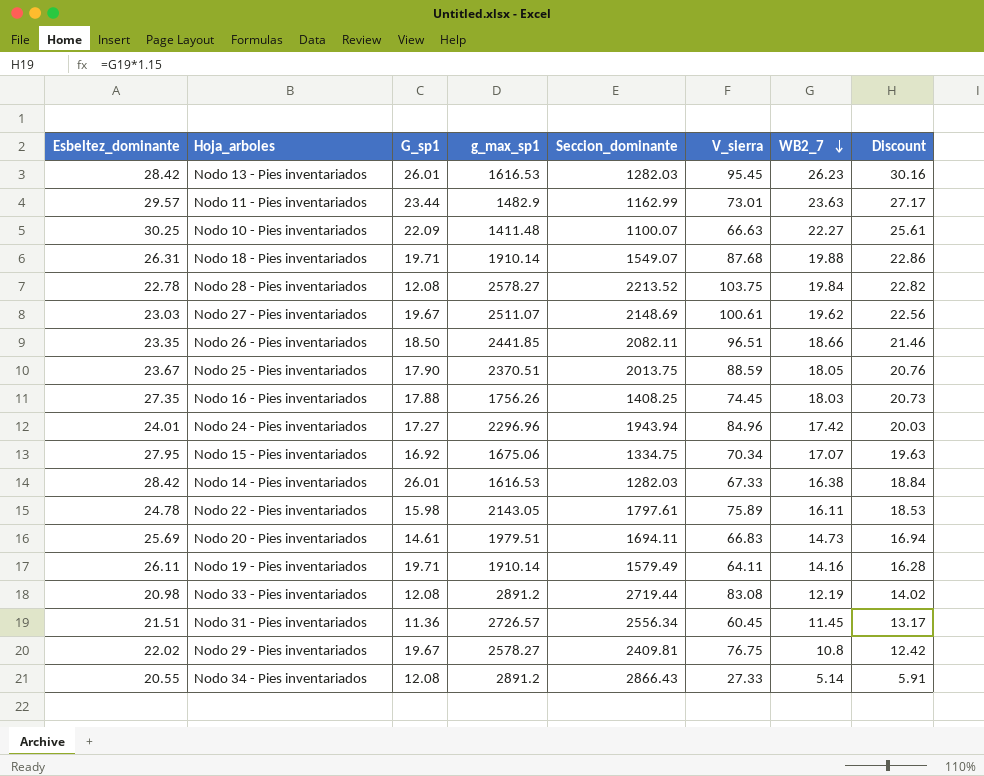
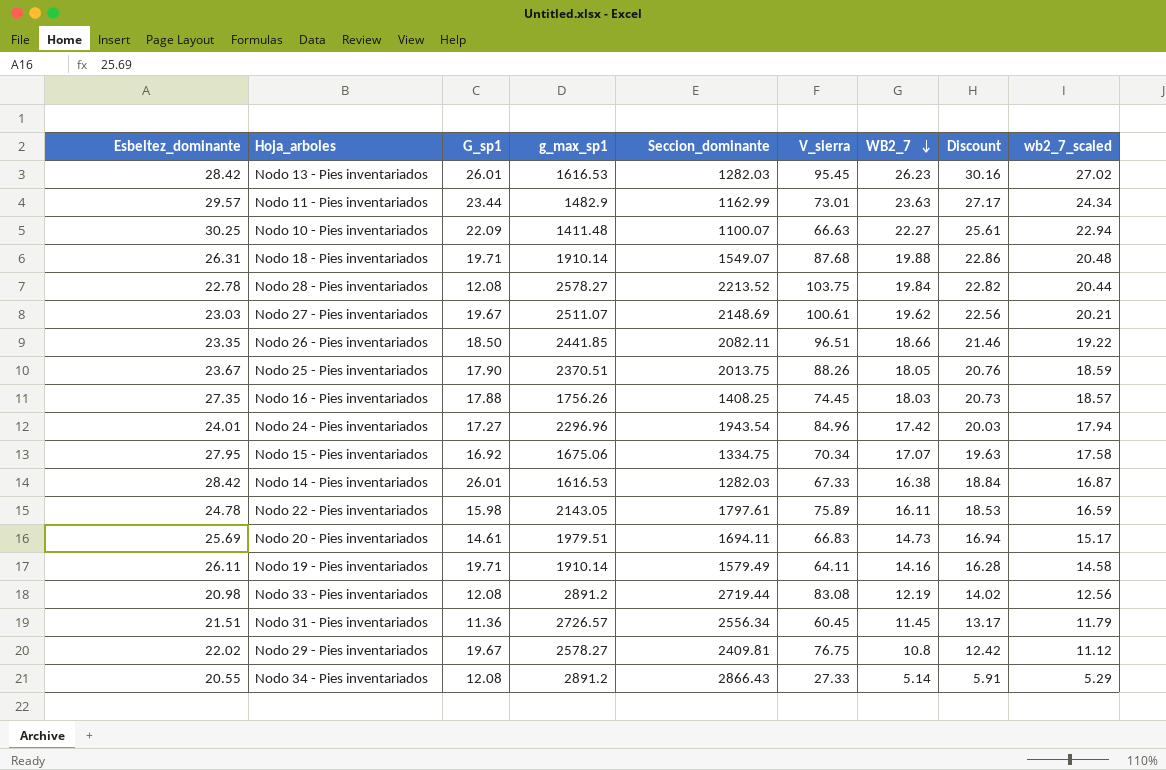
column wb2_7_scaled | formula: none -> [WB2_7] * 1.03
Nodo 25 - Pies inventariados | V_sierra: 88.59 -> 88.26
Nodo 24 - Pies inventariados | Seccion_dominante: 1943.94 -> 1943.54

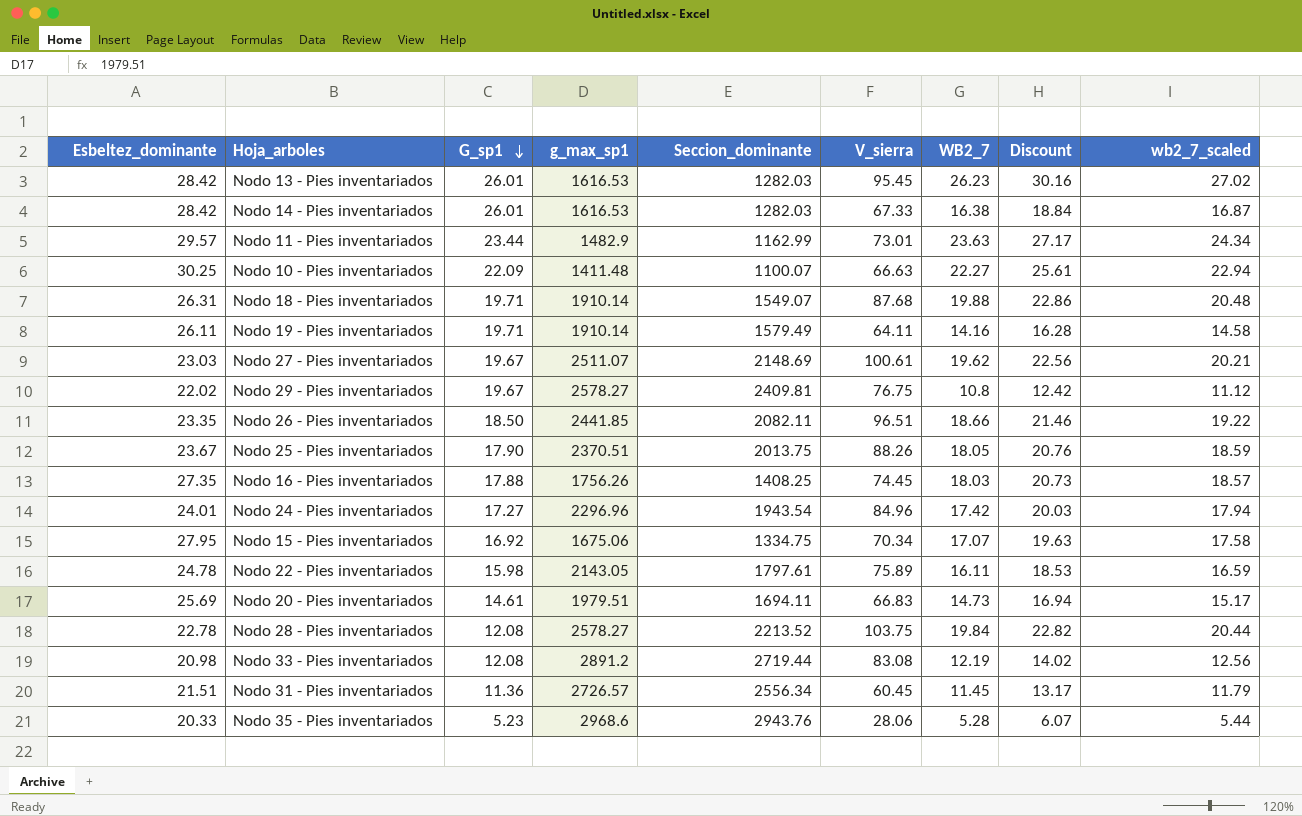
row order: WB2_7 descending -> G_sp1 descending
row Nodo 34 - Pies inventariados: 20.55 | 12.08 | 2891.2 | 2866.43 | 27.33 | 5.14 | 5.91 | 5.29 -> none
row Nodo 35 - Pies inventariados: none -> 20.33 | 5.23 | 2968.6 | 2943.76 | 28.06 | 5.28 | 6.07 | 5.44

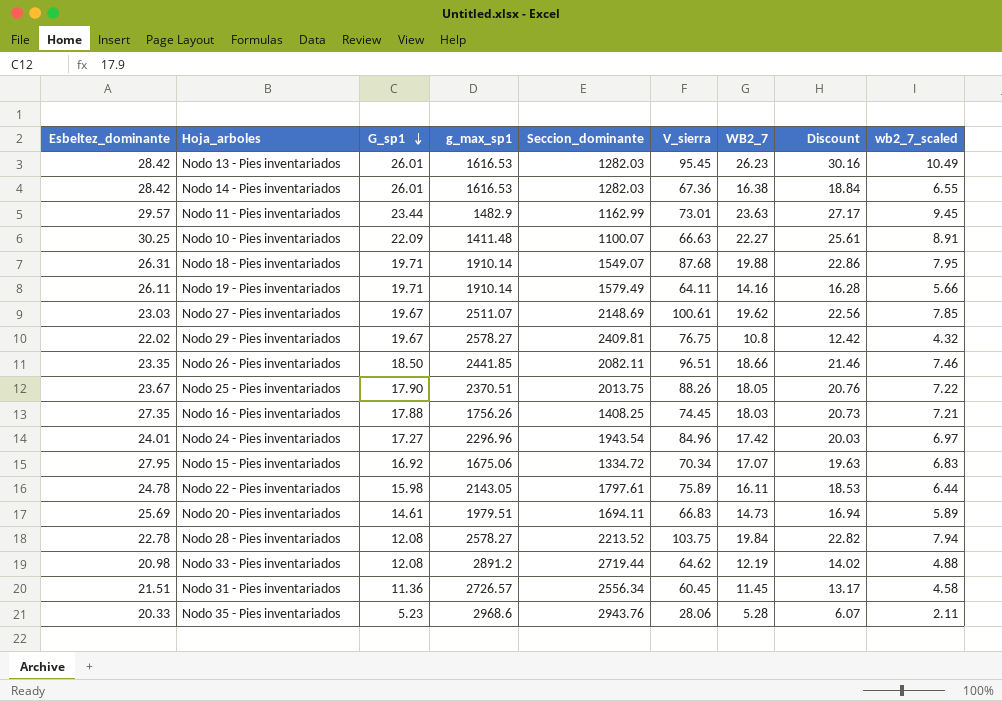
column wb2_7_scaled | formula: [WB2_7] * 1.03 -> [WB2_7] * 0.4
Nodo 14 - Pies inventariados | V_sierra: 67.33 -> 67.36
Nodo 15 - Pies inventariados | Seccion_dominante: 1334.75 -> 1334.72
Nodo 33 - Pies inventariados | V_sierra: 83.08 -> 64.62

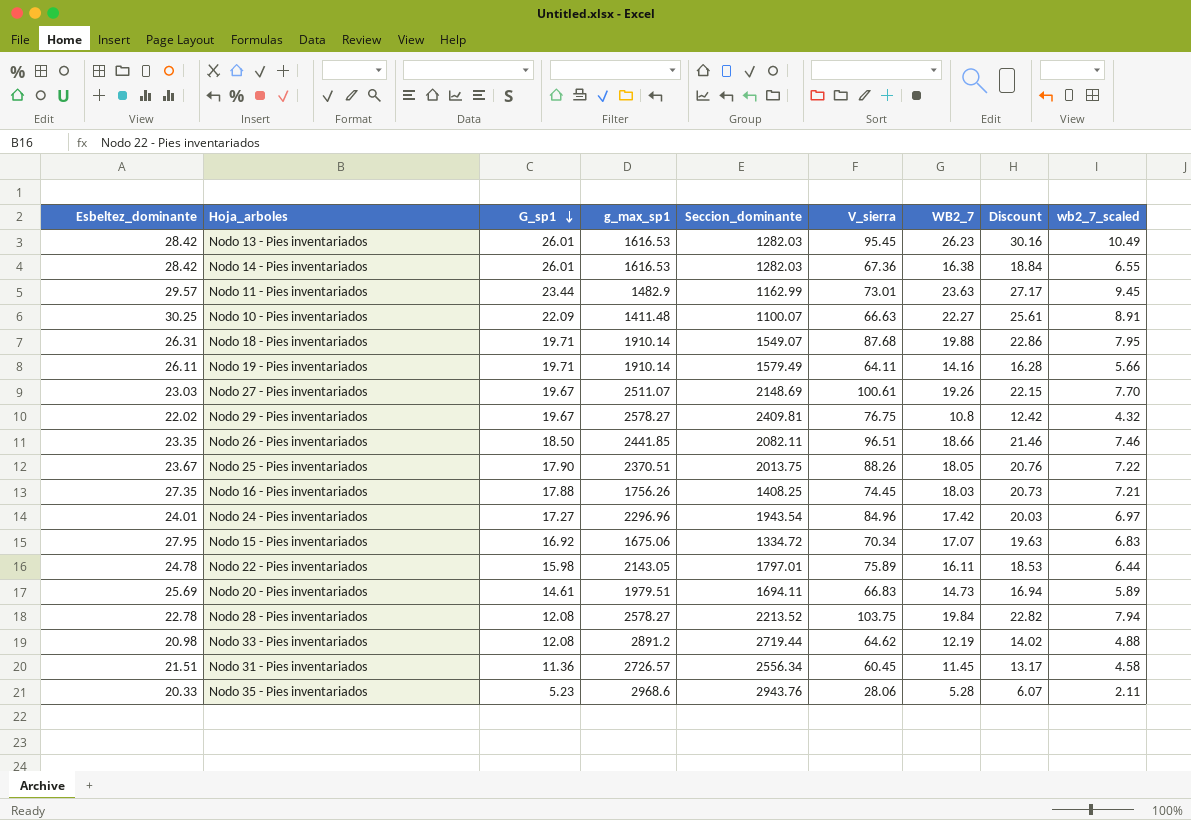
Nodo 27 - Pies inventariados | WB2_7: 19.62 -> 19.26
Nodo 27 - Pies inventariados | Discount: 22.56 -> 22.15
Nodo 27 - Pies inventariados | wb2_7_scaled: 7.85 -> 7.70
Nodo 22 - Pies inventariados | Seccion_dominante: 1797.61 -> 1797.01

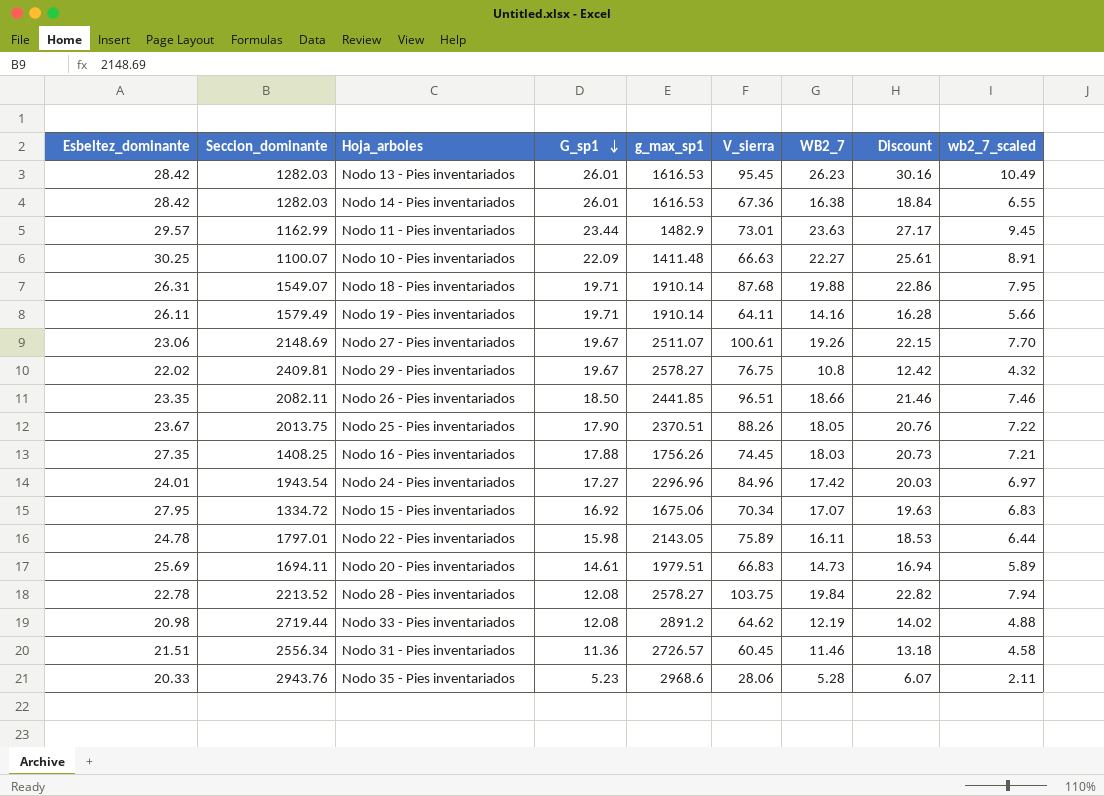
column Seccion_dominante | position: 5 -> 2
Nodo 27 - Pies inventariados | Esbeltez_dominante: 23.03 -> 23.06
Nodo 31 - Pies inventariados | WB2_7: 11.45 -> 11.46
Nodo 31 - Pies inventariados | Discount: 13.17 -> 13.18

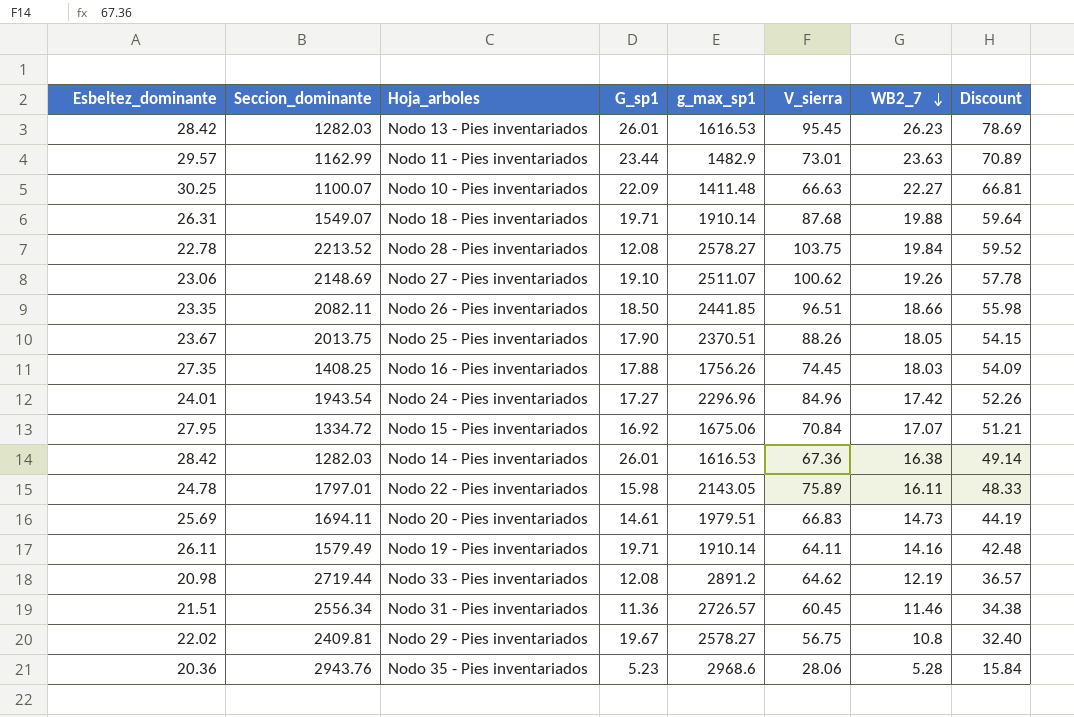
row order: G_sp1 descending -> WB2_7 descending
column wb2_7_scaled | formula: [WB2_7] * 0.4 -> none
column Discount | formula: [WB2_7] * 1.15 -> [WB2_7] * 3
Nodo 27 - Pies inventariados | G_sp1: 19.67 -> 19.10
Nodo 27 - Pies inventariados | V_sierra: 100.61 -> 100.62
Nodo 15 - Pies inventariados | V_sierra: 70.34 -> 70.84
Nodo 29 - Pies inventariados | V_sierra: 76.75 -> 56.75
Nodo 35 - Pies inventariados | Esbeltez_dominante: 20.33 -> 20.36

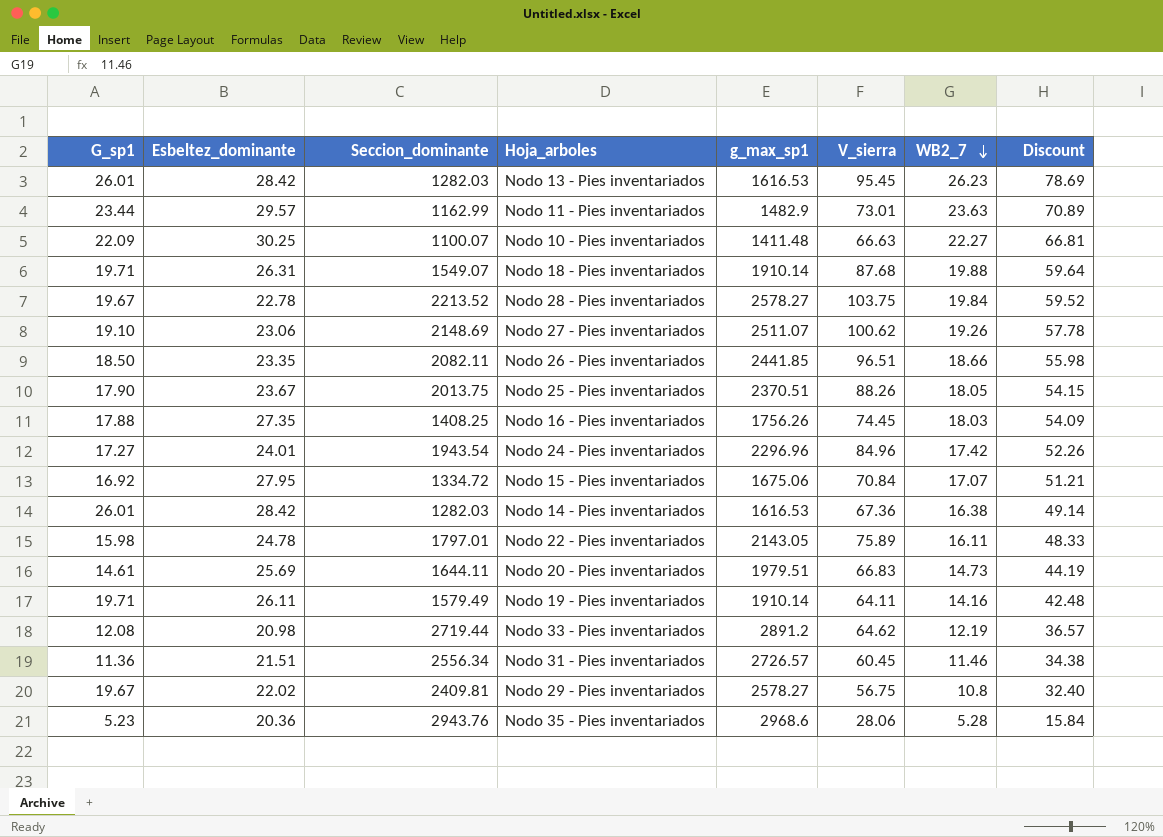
column G_sp1 | position: 4 -> 1
Nodo 28 - Pies inventariados | G_sp1: 12.08 -> 19.67
Nodo 20 - Pies inventariados | Seccion_dominante: 1694.11 -> 1644.11

